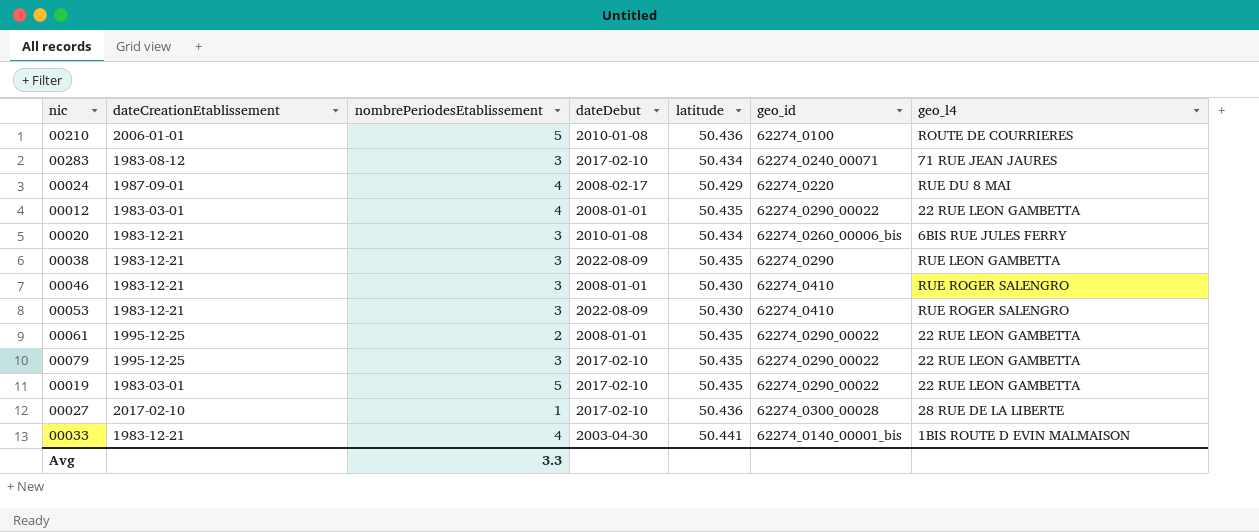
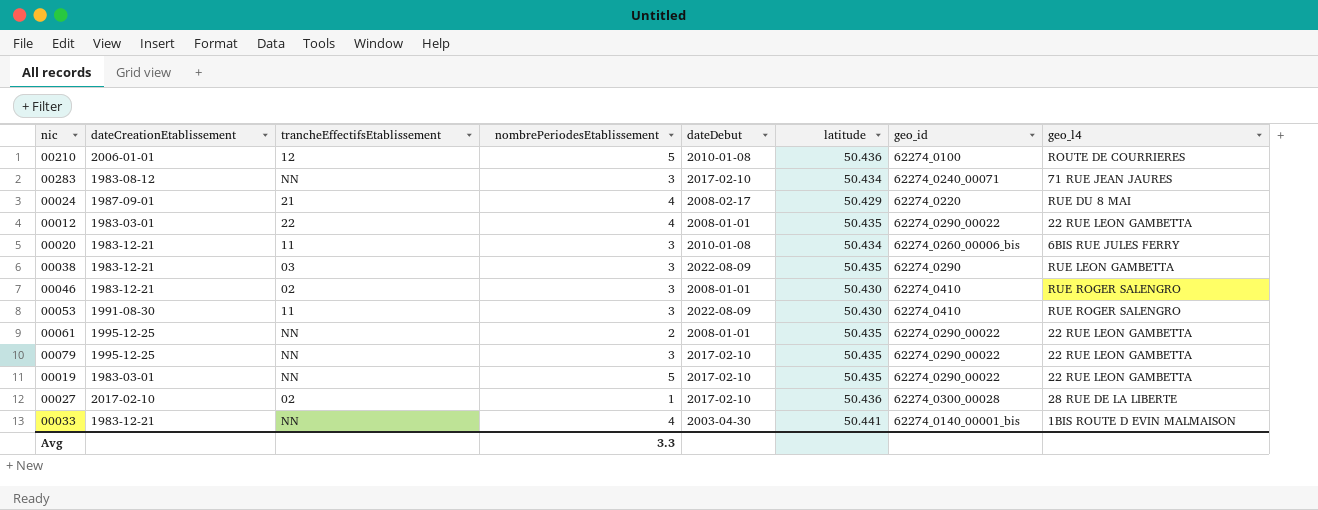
column trancheEffectifsEtablissement | position: none -> 3
00053 | dateCreationEtablissement: 1983-12-21 -> 1991-08-30

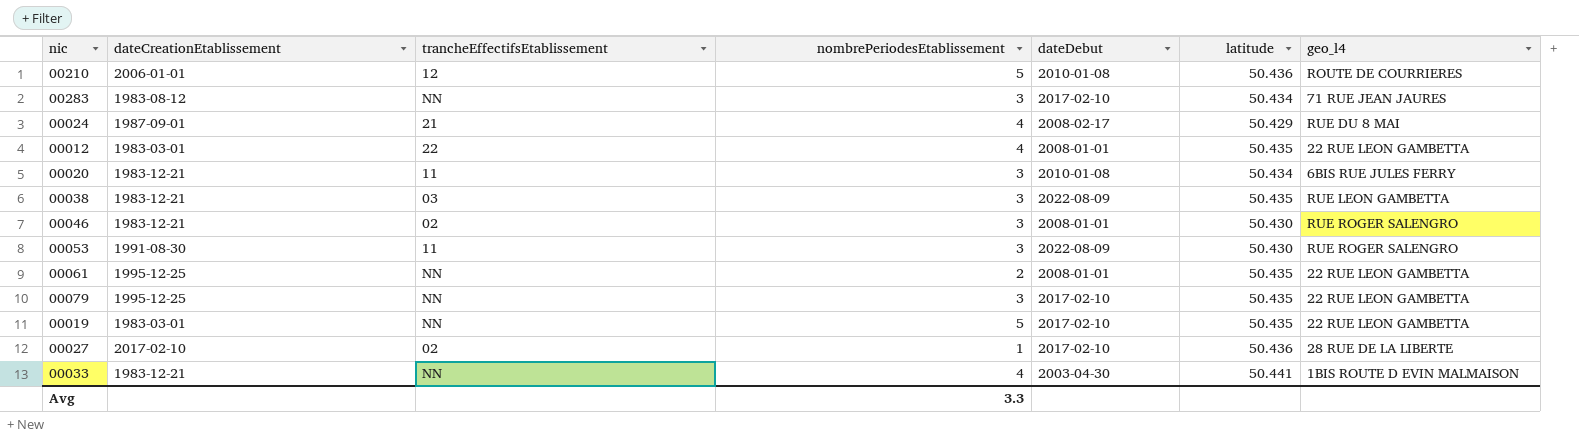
column geo_id | position: 7 -> none

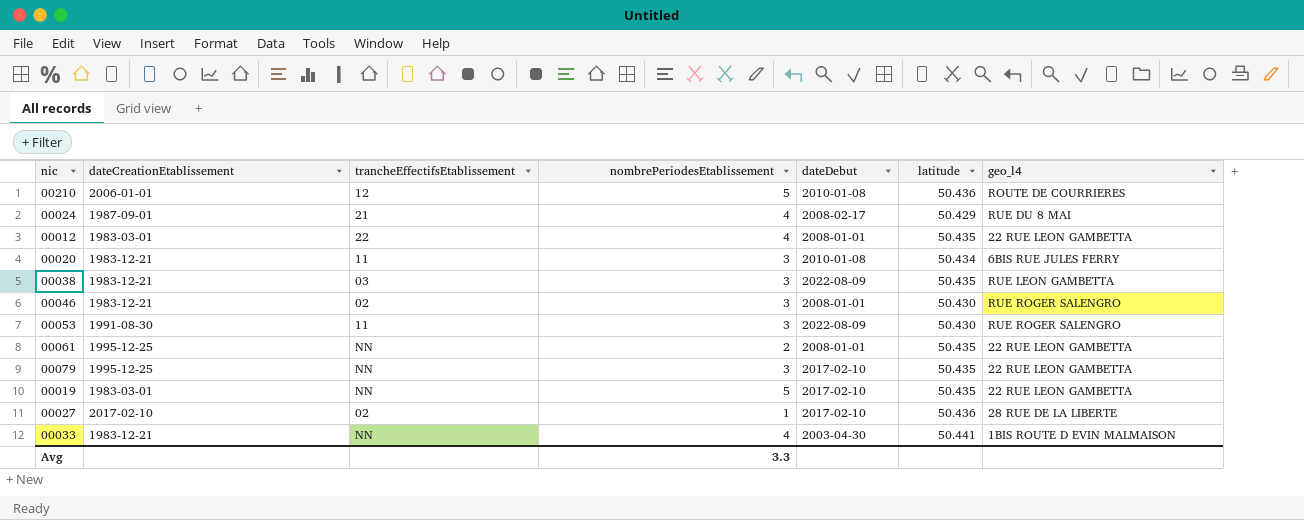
row 00283: 1983-08-12 | NN | 3 | 2017-02-10 | 50.434 | 71 RUE JEAN JAURES -> none

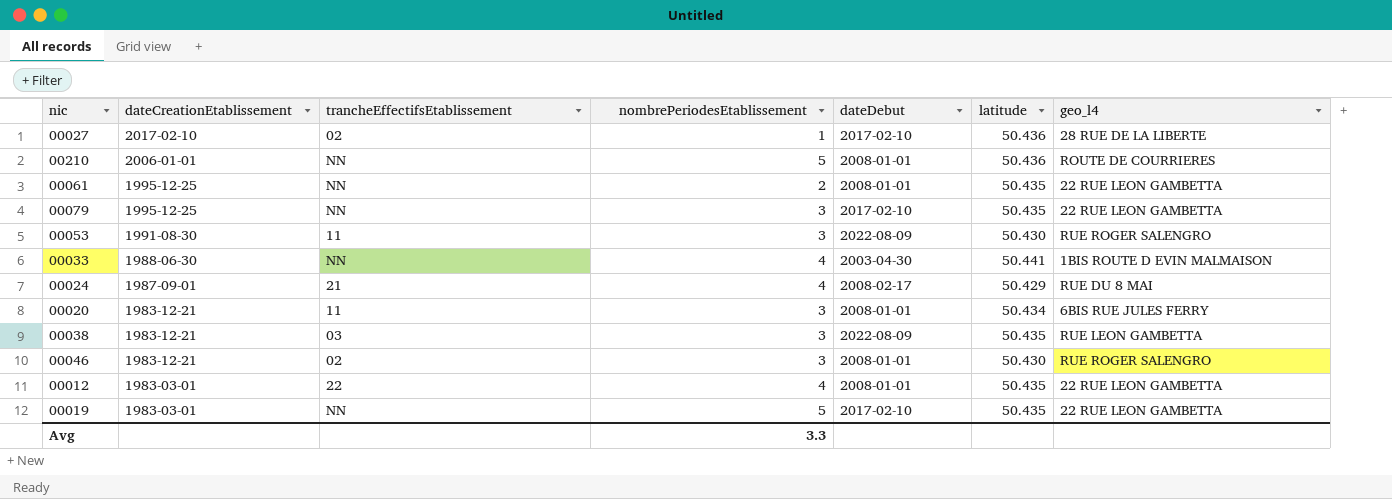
row order: none -> dateCreationEtablissement descending
00210 | trancheEffectifsEtablissement: 12 -> NN
00210 | dateDebut: 2010-01-08 -> 2008-01-01
00033 | dateCreationEtablissement: 1983-12-21 -> 1988-06-30
00020 | dateDebut: 2010-01-08 -> 2008-01-01

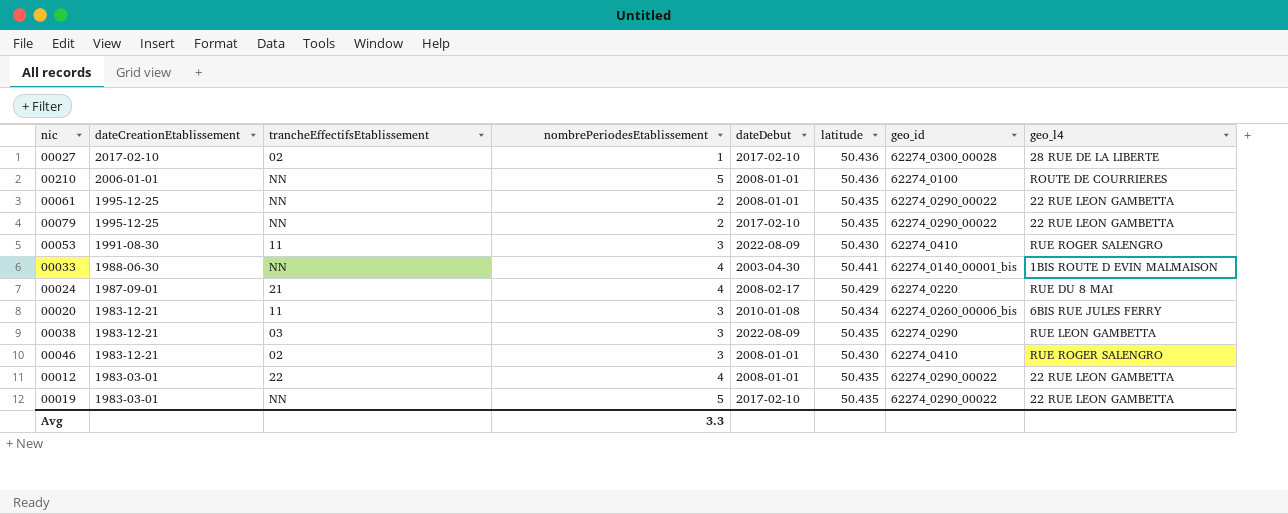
column geo_id | position: none -> 7
00079 | nombrePeriodesEtablissement: 3 -> 2
00020 | dateDebut: 2008-01-01 -> 2010-01-08

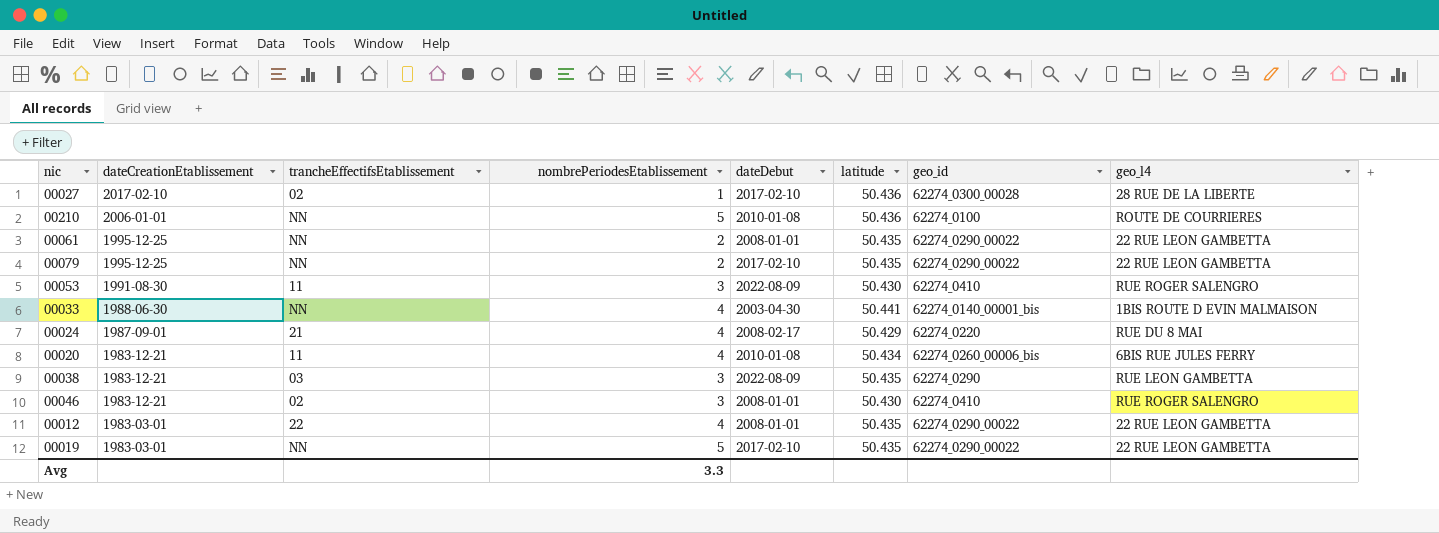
00210 | dateDebut: 2008-01-01 -> 2010-01-08
00020 | nombrePeriodesEtablissement: 3 -> 4

